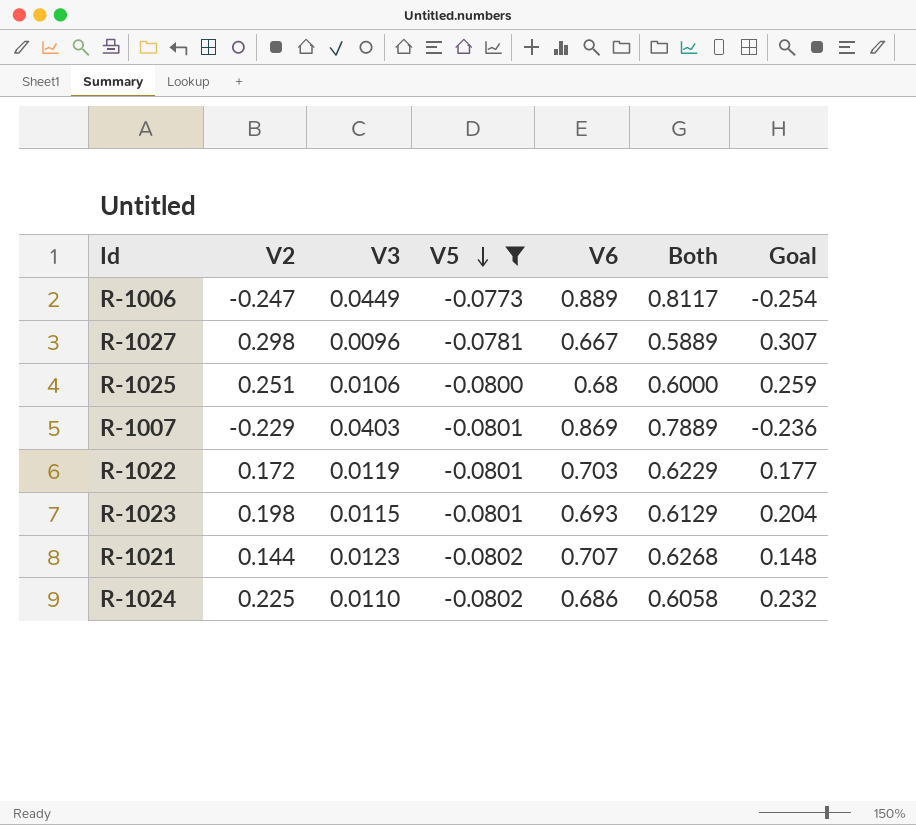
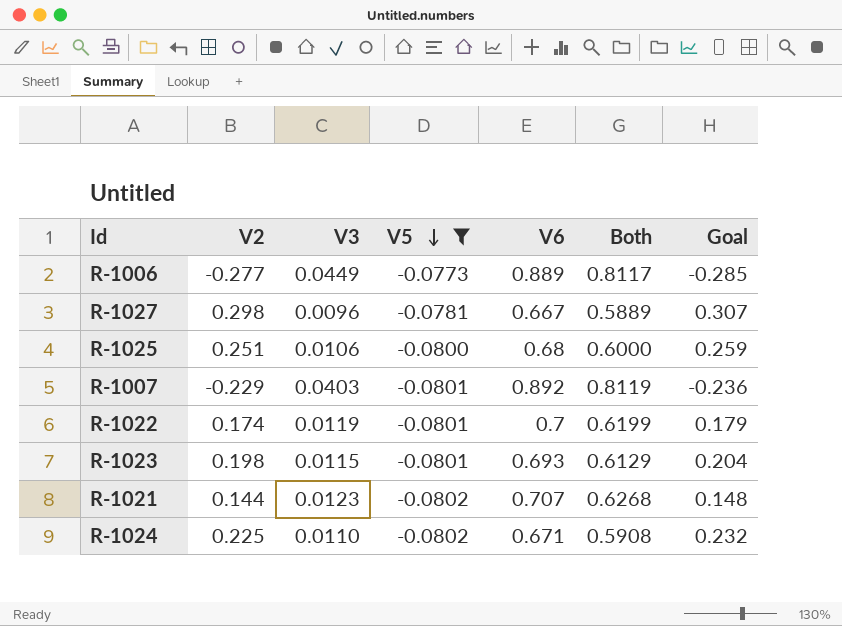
R-1006 | V2: -0.247 -> -0.277
R-1006 | Goal: -0.254 -> -0.285
R-1007 | V6: 0.869 -> 0.892
R-1007 | Both: 0.7889 -> 0.8119
R-1022 | V2: 0.172 -> 0.174
R-1022 | V6: 0.703 -> 0.7
R-1022 | Both: 0.6229 -> 0.6199
R-1022 | Goal: 0.177 -> 0.179
R-1024 | V6: 0.686 -> 0.671
R-1024 | Both: 0.6058 -> 0.5908

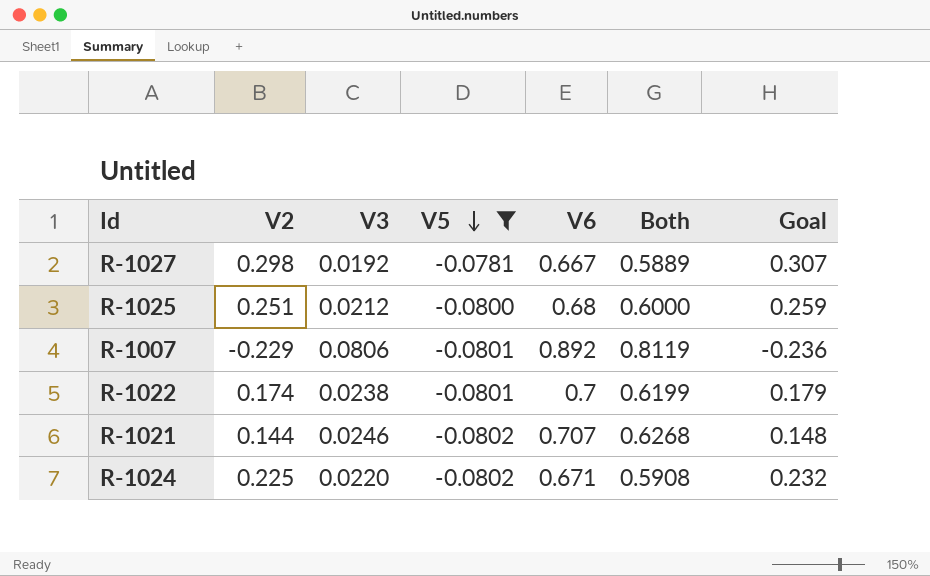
row R-1006: -0.277 | 0.0449 | -0.0773 | 0.889 | 0.8117 | -0.285 -> none
row R-1023: 0.198 | 0.0115 | -0.0801 | 0.693 | 0.6129 | 0.204 -> none
R-1027 | V3: 0.0096 -> 0.0192
R-1025 | V3: 0.0106 -> 0.0212
R-1007 | V3: 0.0403 -> 0.0806
R-1022 | V3: 0.0119 -> 0.0238
R-1021 | V3: 0.0123 -> 0.0246
R-1024 | V3: 0.0110 -> 0.0220

